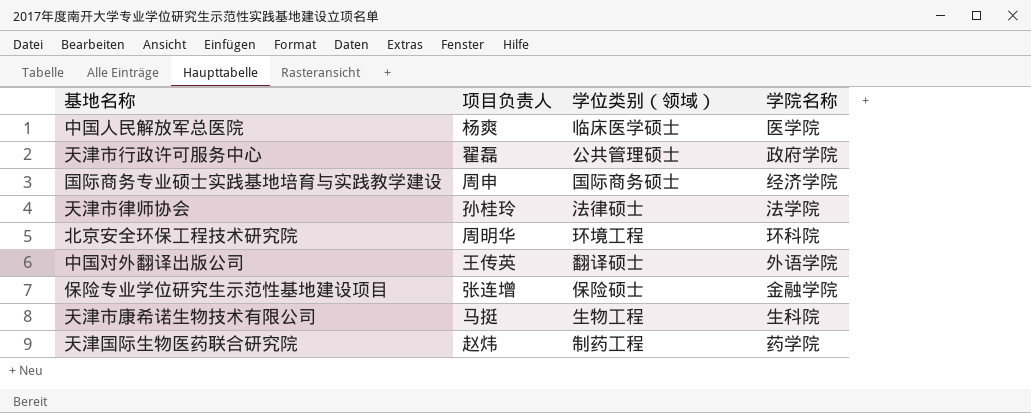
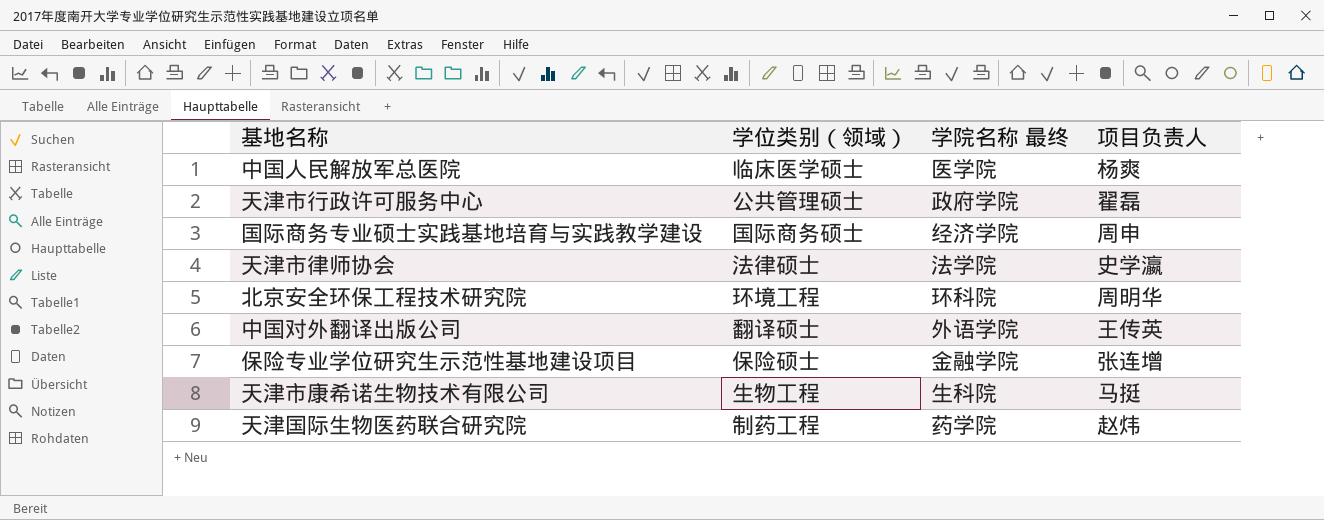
column name: 学院名称 -> 学院名称 最终
column 项目负责人 | position: 2 -> 4
天津市律师协会 | 项目负责人: 孙桂玲 -> 史学瀛

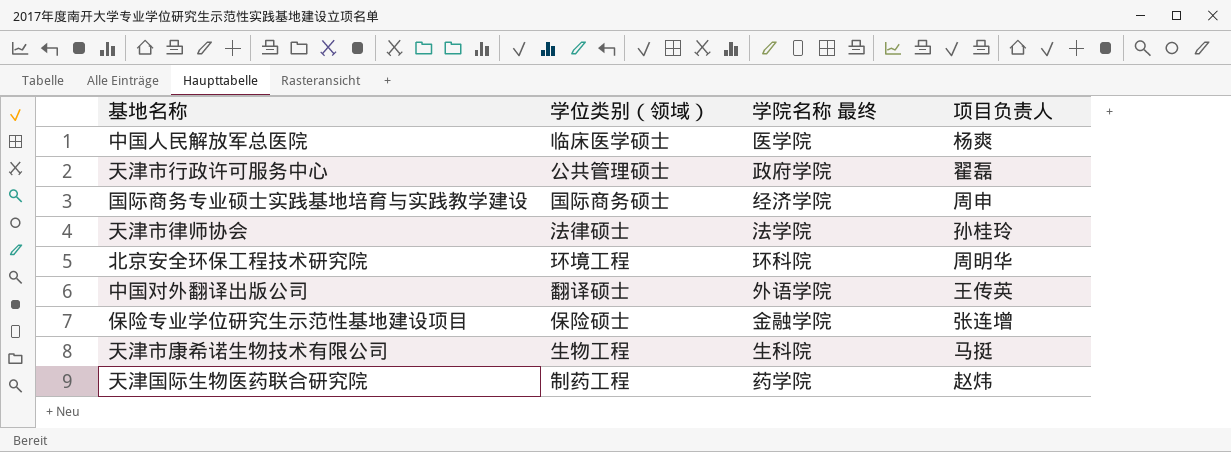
天津市律师协会 | 项目负责人: 史学瀛 -> 孙桂玲

